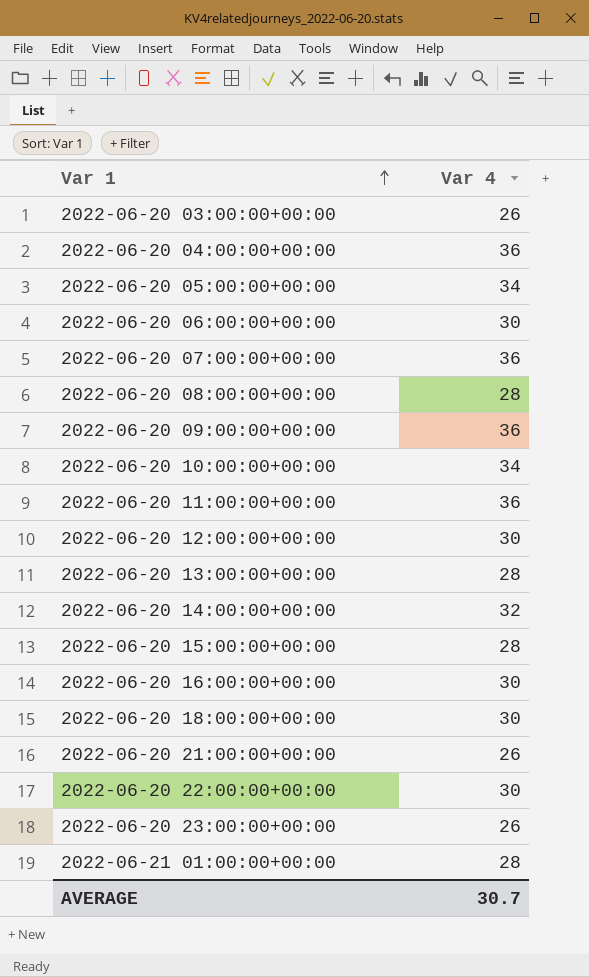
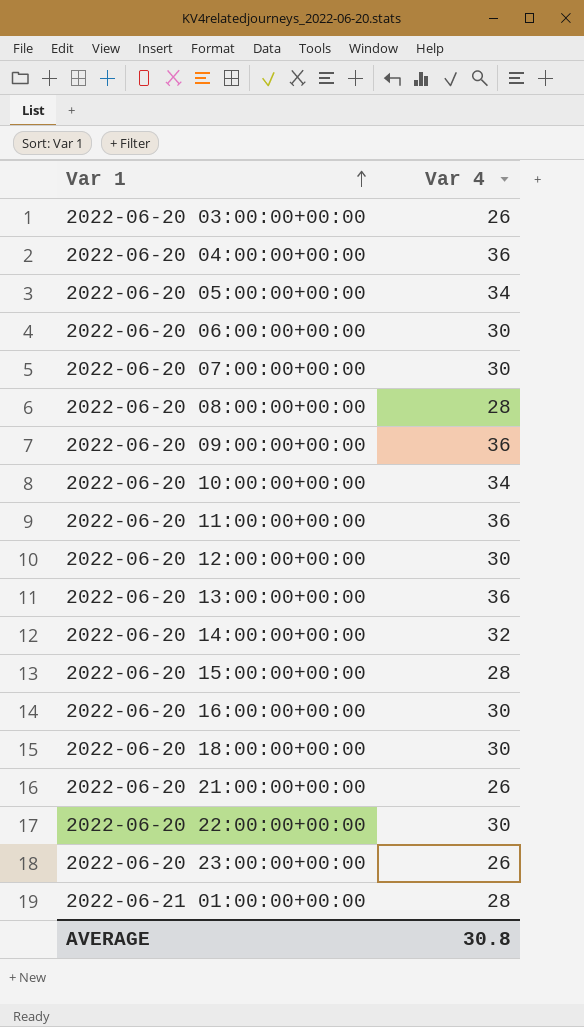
2022-06-20 07:00:00+00:00 | Var 4: 36 -> 30
2022-06-20 13:00:00+00:00 | Var 4: 28 -> 36
AVERAGE | Var 4: 30.7 -> 30.8

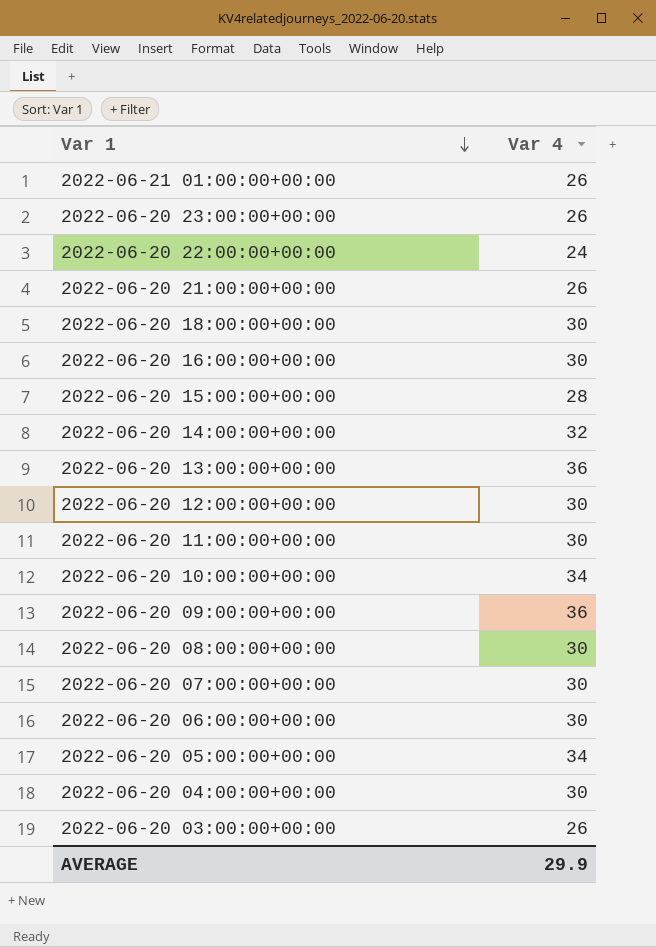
row order: Var 1 ascending -> Var 1 descending
2022-06-21 01:00:00+00:00 | Var 4: 28 -> 26
2022-06-20 22:00:00+00:00 | Var 4: 30 -> 24
2022-06-20 11:00:00+00:00 | Var 4: 36 -> 30
2022-06-20 08:00:00+00:00 | Var 4: 28 -> 30
2022-06-20 04:00:00+00:00 | Var 4: 36 -> 30
AVERAGE | Var 4: 30.8 -> 29.9

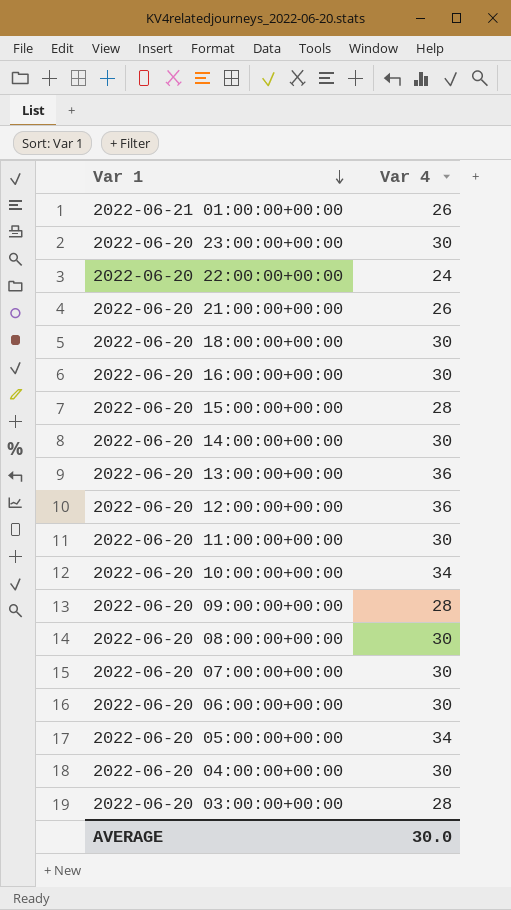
2022-06-20 23:00:00+00:00 | Var 4: 26 -> 30
2022-06-20 14:00:00+00:00 | Var 4: 32 -> 30
2022-06-20 12:00:00+00:00 | Var 4: 30 -> 36
2022-06-20 09:00:00+00:00 | Var 4: 36 -> 28
2022-06-20 03:00:00+00:00 | Var 4: 26 -> 28
AVERAGE | Var 4: 29.9 -> 30.0

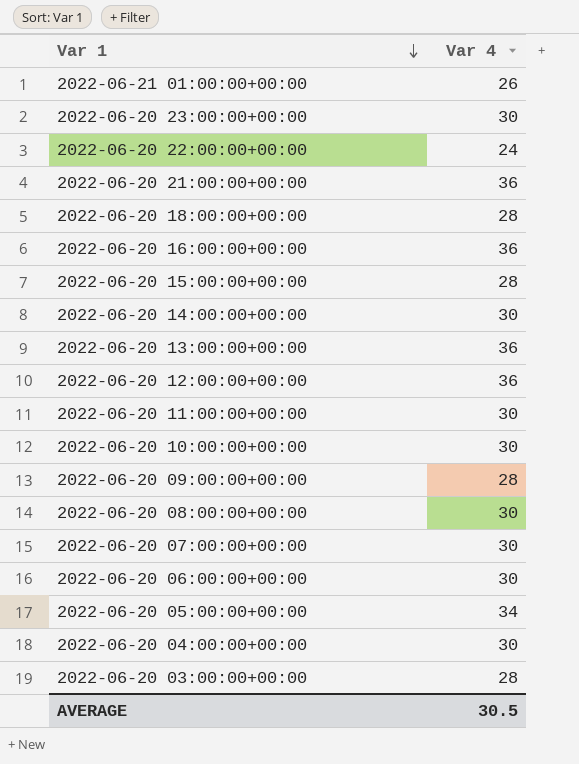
2022-06-20 21:00:00+00:00 | Var 4: 26 -> 36
2022-06-20 18:00:00+00:00 | Var 4: 30 -> 28
2022-06-20 16:00:00+00:00 | Var 4: 30 -> 36
2022-06-20 10:00:00+00:00 | Var 4: 34 -> 30
AVERAGE | Var 4: 30.0 -> 30.5

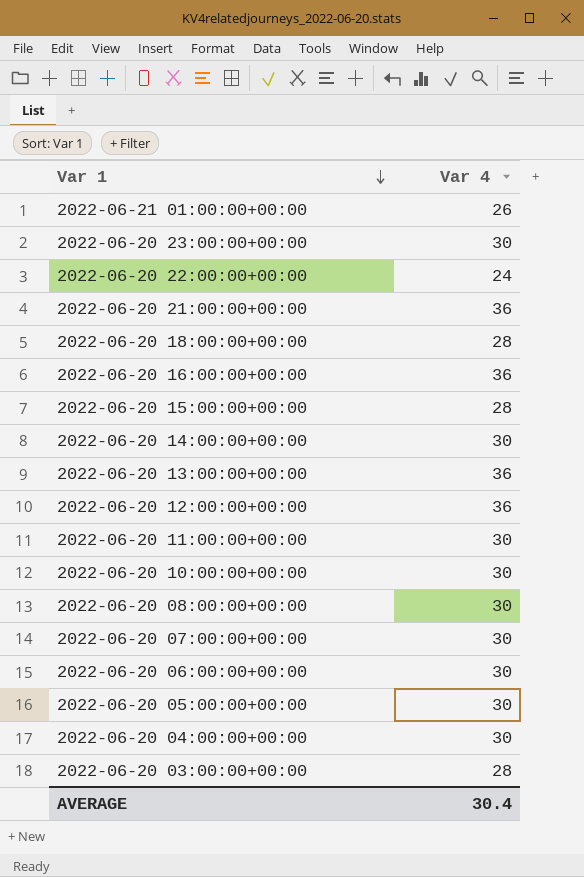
row 2022-06-20 09:00:00+00:00: 28 -> none
2022-06-20 05:00:00+00:00 | Var 4: 34 -> 30
AVERAGE | Var 4: 30.5 -> 30.4

